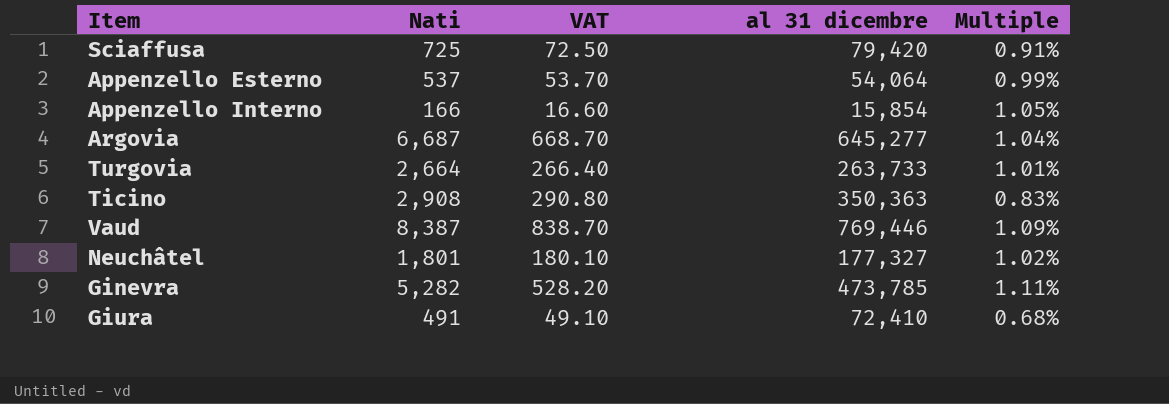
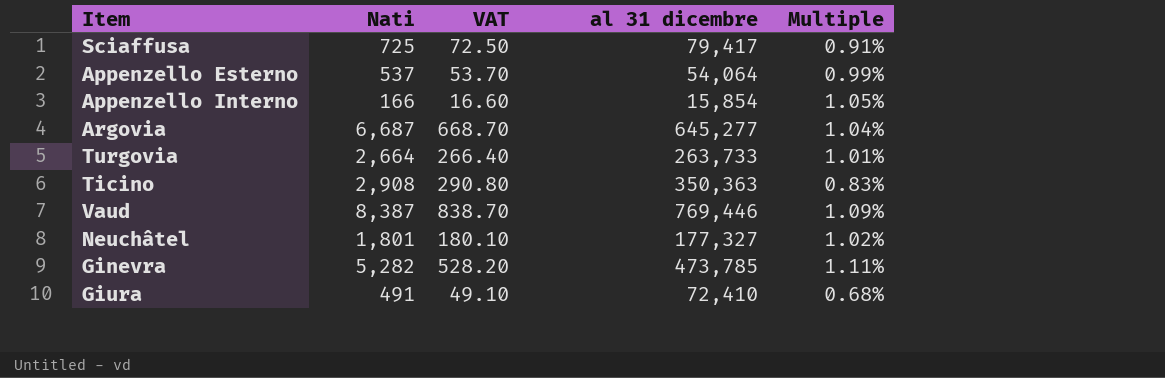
Sciaffusa | al 31 dicembre: 79,420 -> 79,417

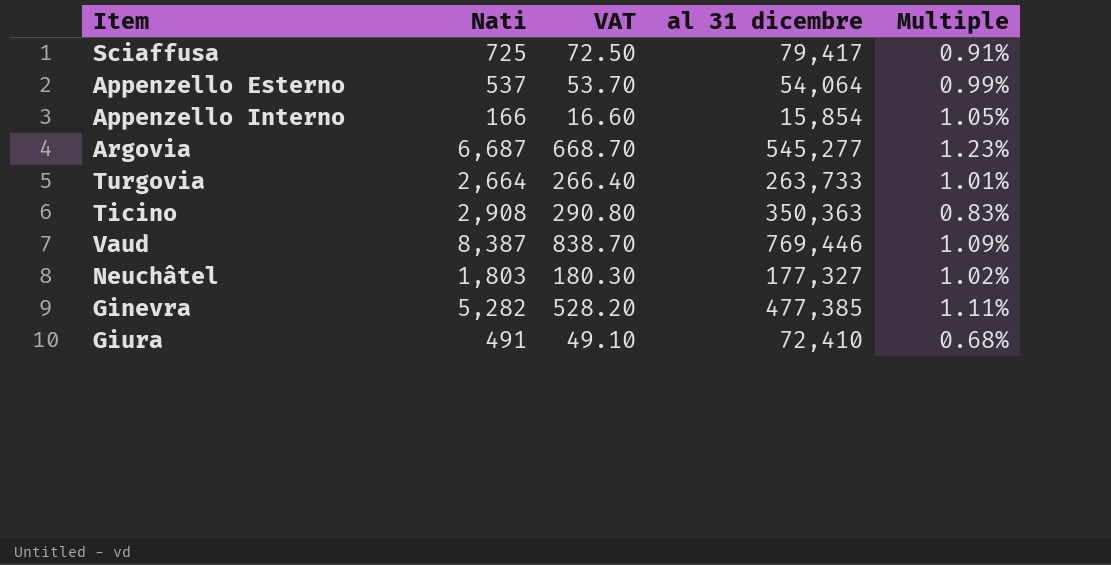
Argovia | al 31 dicembre: 645,277 -> 545,277
Argovia | Multiple: 1.04% -> 1.23%
Neuchâtel | Nati: 1,801 -> 1,803
Neuchâtel | VAT: 180.10 -> 180.30
Ginevra | al 31 dicembre: 473,785 -> 477,385

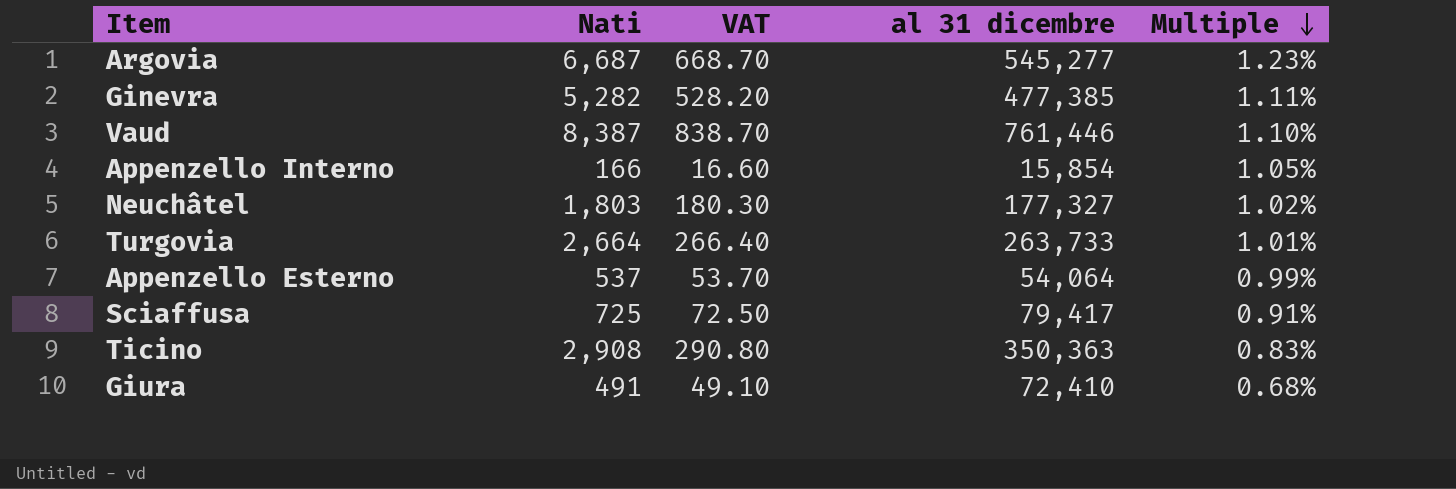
row order: none -> Multiple descending
Vaud | al 31 dicembre: 769,446 -> 761,446
Vaud | Multiple: 1.09% -> 1.10%

